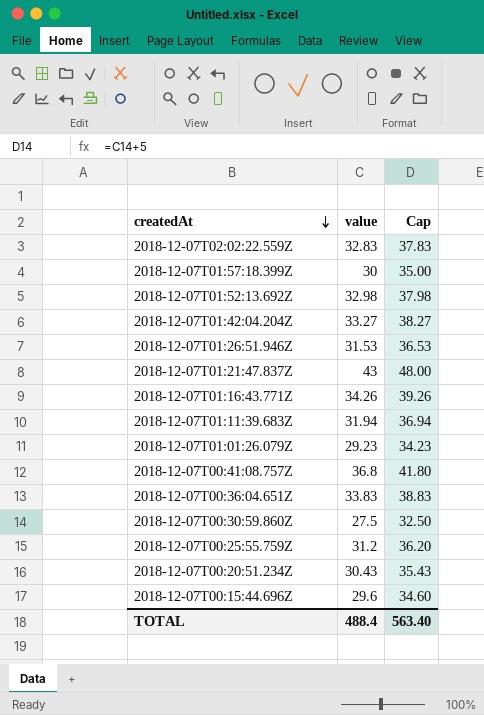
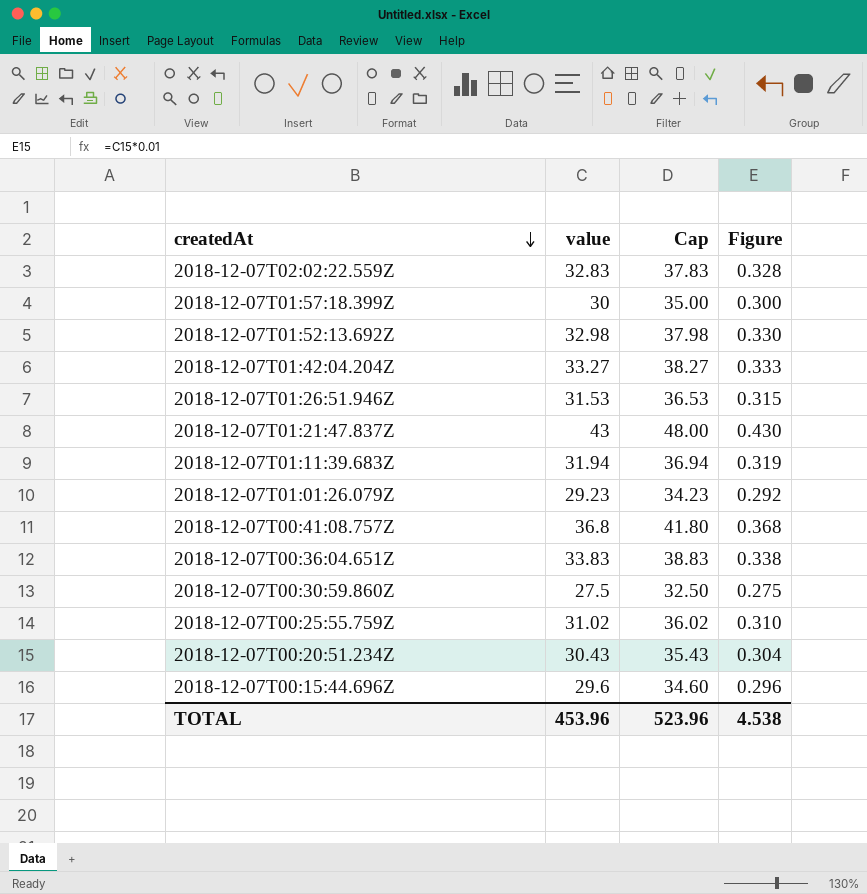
column Figure | formula: none -> [value] * 0.01
row 2018-12-07T01:16:43.771Z: 34.26 | 39.26 -> none
2018-12-07T00:25:55.759Z | value: 31.2 -> 31.02
2018-12-07T00:25:55.759Z | Cap: 36.20 -> 36.02
TOTAL | value: 488.4 -> 453.96
TOTAL | Cap: 563.40 -> 523.96

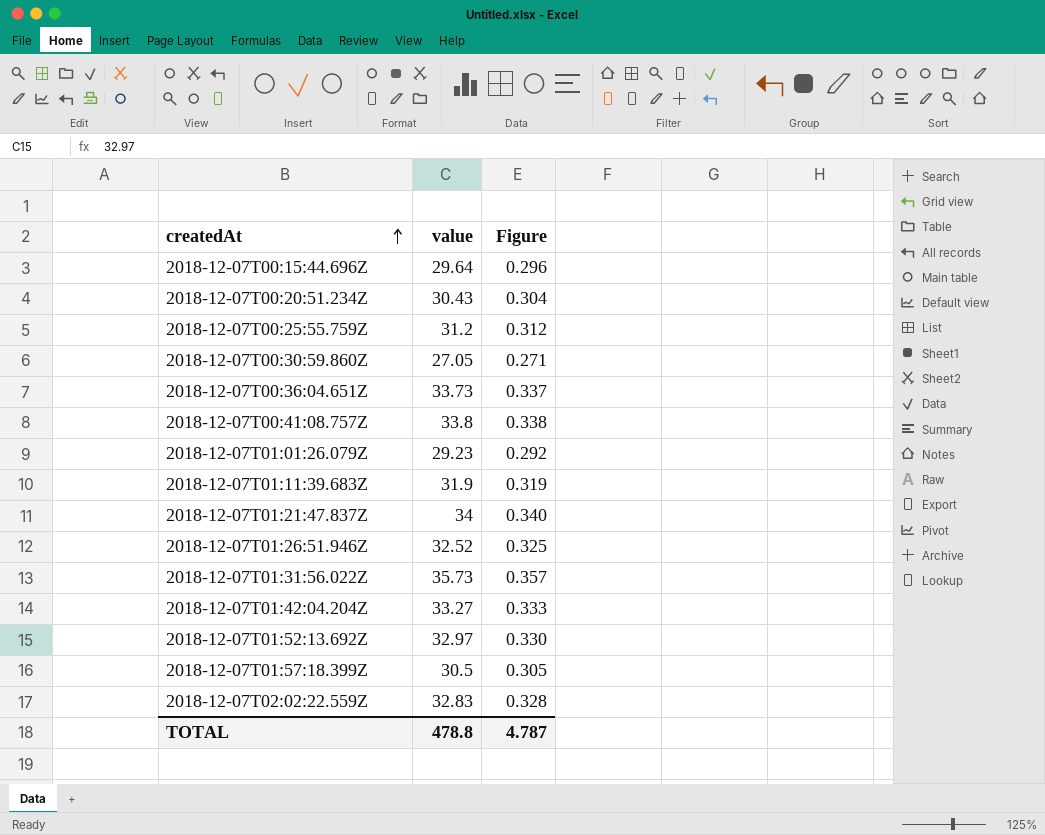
row order: createdAt descending -> createdAt ascending
column Cap | formula: [value] + 5 -> none
2018-12-07T00:15:44.696Z | value: 29.6 -> 29.64
2018-12-07T00:25:55.759Z | value: 31.02 -> 31.2
2018-12-07T00:25:55.759Z | Figure: 0.310 -> 0.312
2018-12-07T00:30:59.860Z | value: 27.5 -> 27.05
2018-12-07T00:30:59.860Z | Figure: 0.275 -> 0.271
2018-12-07T00:36:04.651Z | value: 33.83 -> 33.73
2018-12-07T00:36:04.651Z | Figure: 0.338 -> 0.337
2018-12-07T00:41:08.757Z | value: 36.8 -> 33.8
2018-12-07T00:41:08.757Z | Figure: 0.368 -> 0.338
2018-12-07T01:11:39.683Z | value: 31.94 -> 31.9
2018-12-07T01:21:47.837Z | value: 43 -> 34
2018-12-07T01:21:47.837Z | Figure: 0.430 -> 0.340
2018-12-07T01:26:51.946Z | value: 31.53 -> 32.52
2018-12-07T01:26:51.946Z | Figure: 0.315 -> 0.325
row 2018-12-07T01:31:56.022Z: none -> 35.73 | 0.357
2018-12-07T01:52:13.692Z | value: 32.98 -> 32.97
2018-12-07T01:57:18.399Z | value: 30 -> 30.5
2018-12-07T01:57:18.399Z | Figure: 0.300 -> 0.305
TOTAL | value: 453.96 -> 478.8
TOTAL | Figure: 4.538 -> 4.787

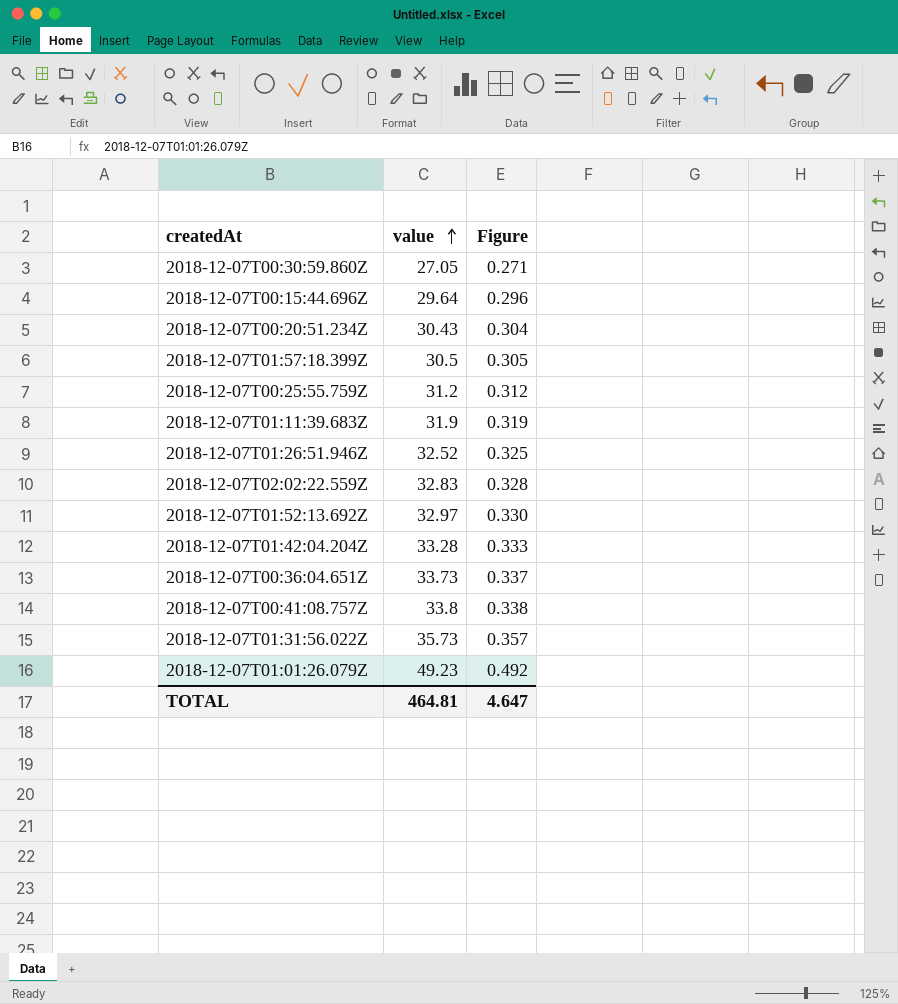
row order: createdAt ascending -> value ascending
row 2018-12-07T01:21:47.837Z: 34 | 0.340 -> none
2018-12-07T01:42:04.204Z | value: 33.27 -> 33.28
2018-12-07T01:01:26.079Z | value: 29.23 -> 49.23
2018-12-07T01:01:26.079Z | Figure: 0.292 -> 0.492
TOTAL | value: 478.8 -> 464.81
TOTAL | Figure: 4.787 -> 4.647

